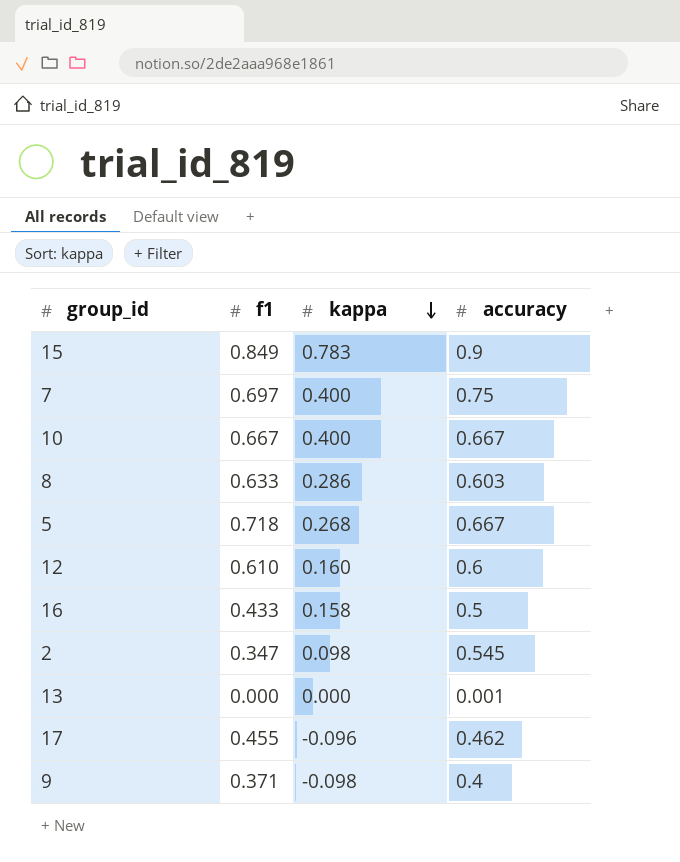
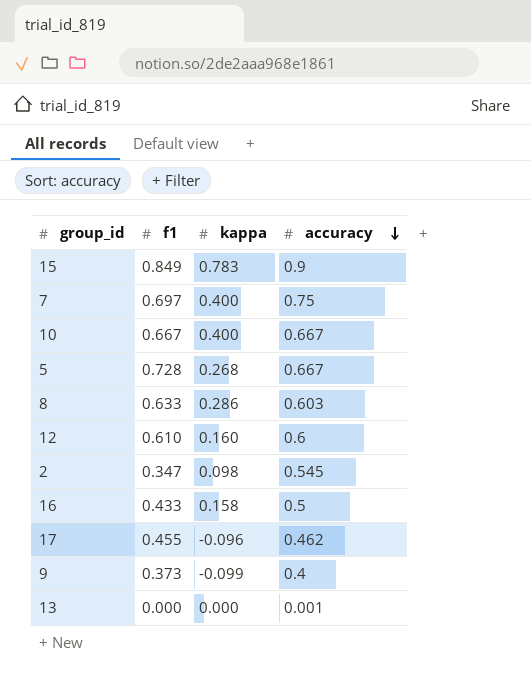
row order: kappa descending -> accuracy descending
5 | f1: 0.718 -> 0.728
9 | f1: 0.371 -> 0.373
9 | kappa: -0.098 -> -0.099

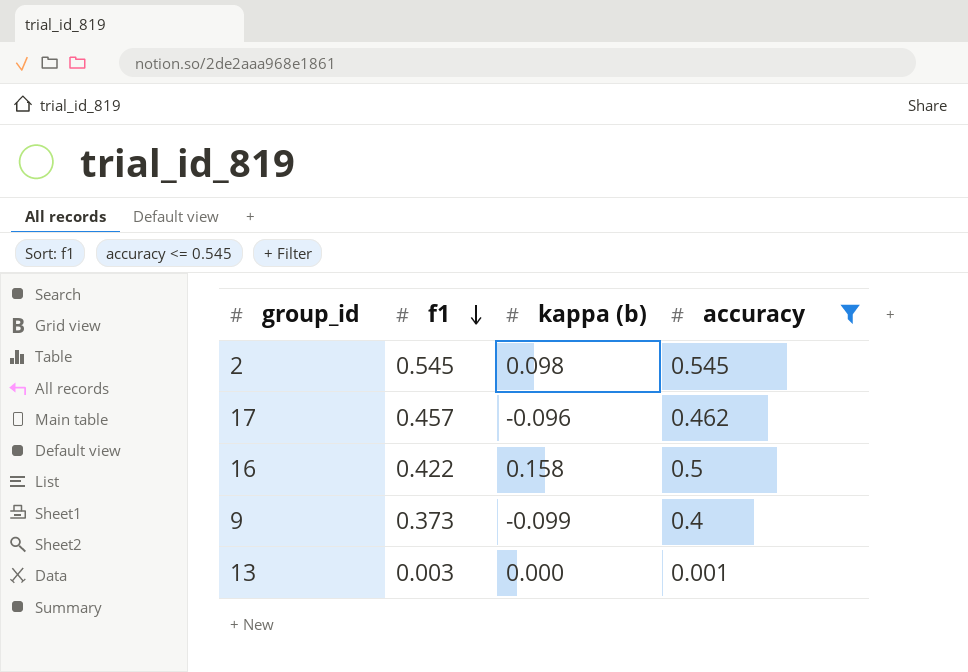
filter: none -> accuracy <= 0.545
row order: accuracy descending -> f1 descending
column name: kappa -> kappa (b)
2 | f1: 0.347 -> 0.545
17 | f1: 0.455 -> 0.457
16 | f1: 0.433 -> 0.422
13 | f1: 0.000 -> 0.003

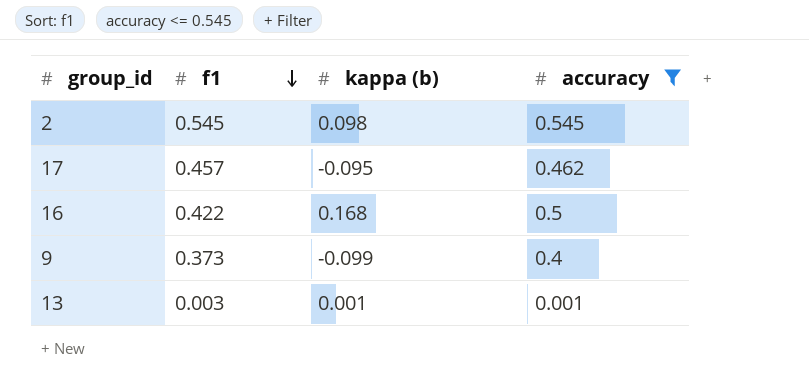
17 | kappa (b): -0.096 -> -0.095
16 | kappa (b): 0.158 -> 0.168
13 | kappa (b): 0.000 -> 0.001

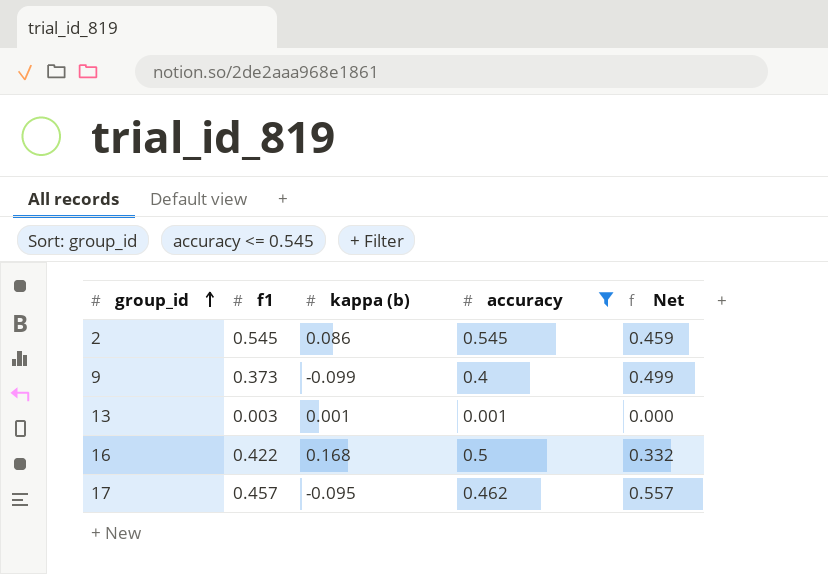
row order: f1 descending -> group_id ascending
column Net | formula: none -> [accuracy] - [kappa (b)]
2 | kappa (b): 0.098 -> 0.086

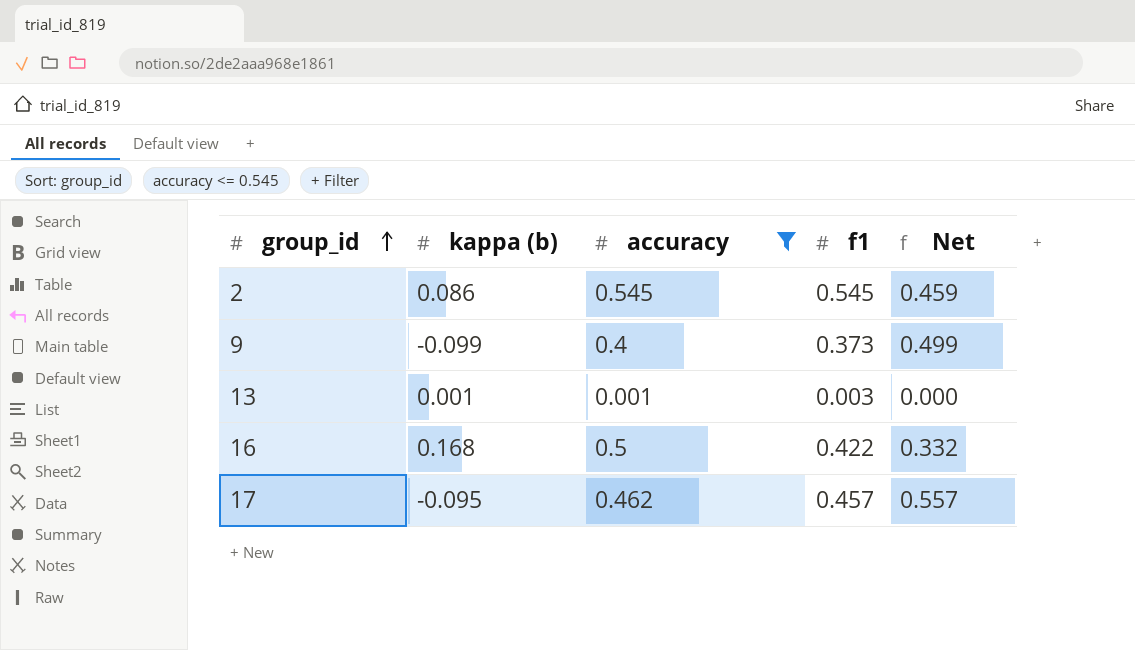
column f1 | position: 2 -> 4

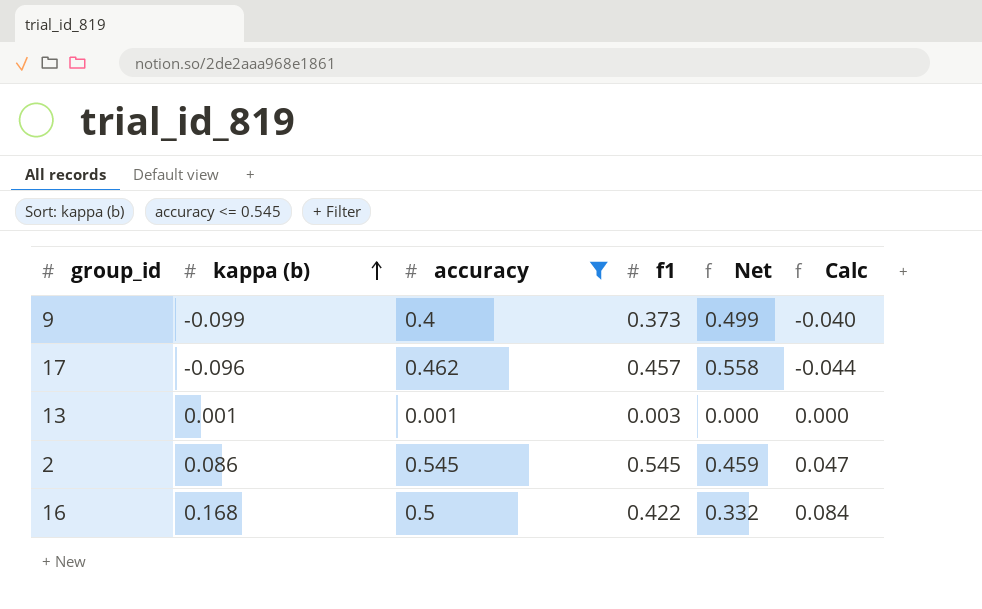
row order: group_id ascending -> kappa (b) ascending
column Calc | formula: none -> [kappa (b)] * [accuracy]
17 | kappa (b): -0.095 -> -0.096
17 | Net: 0.557 -> 0.558

